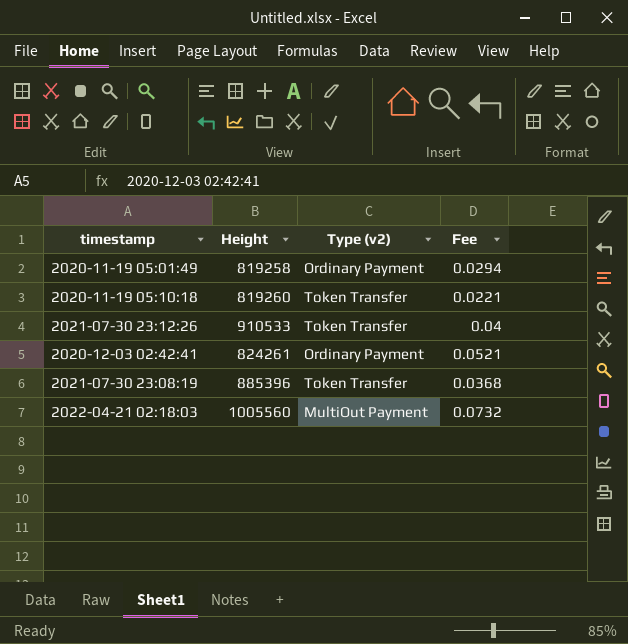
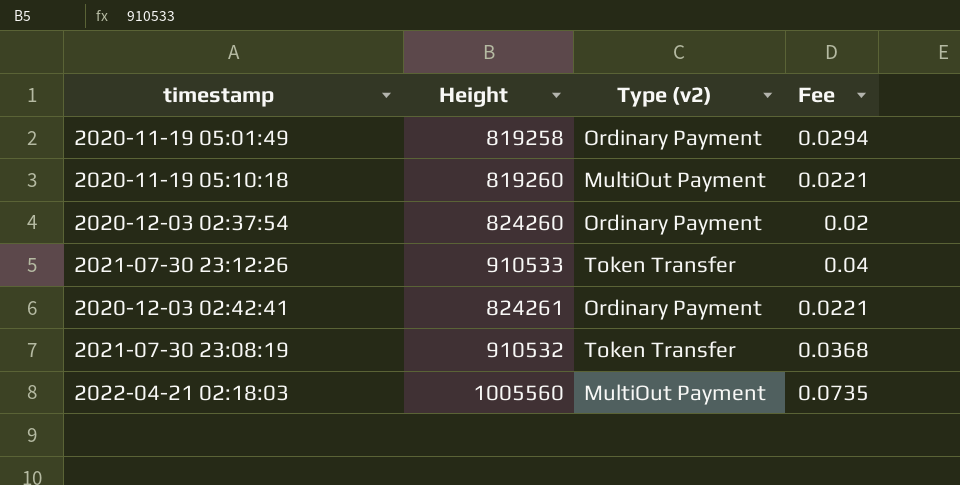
2020-11-19 05:10:18 | Type (v2): Token Transfer -> MultiOut Payment
row 2020-12-03 02:37:54: none -> 824260 | Ordinary Payment | 0.02
2020-12-03 02:42:41 | Fee: 0.0521 -> 0.0221
2021-07-30 23:08:19 | Height: 885396 -> 910532
2022-04-21 02:18:03 | Fee: 0.0732 -> 0.0735

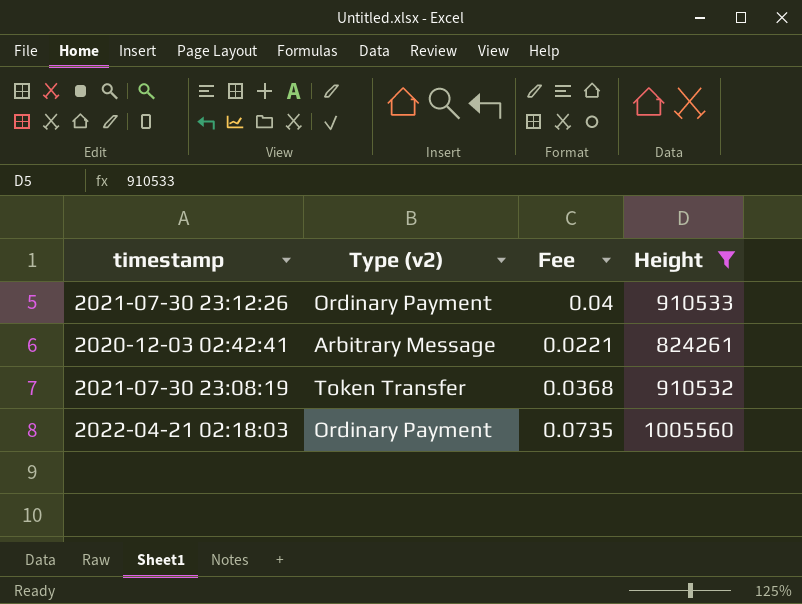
filter: none -> Height >= 824261
column Height | position: 2 -> 4
2021-07-30 23:12:26 | Type (v2): Token Transfer -> Ordinary Payment
2020-12-03 02:42:41 | Type (v2): Ordinary Payment -> Arbitrary Message
2022-04-21 02:18:03 | Type (v2): MultiOut Payment -> Ordinary Payment

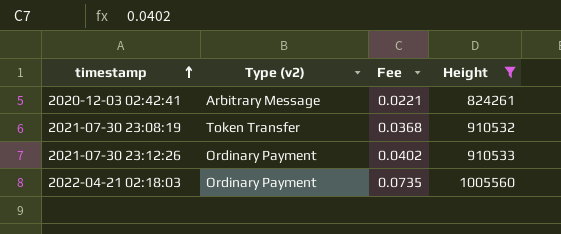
row order: none -> timestamp ascending
2021-07-30 23:12:26 | Fee: 0.04 -> 0.0402

